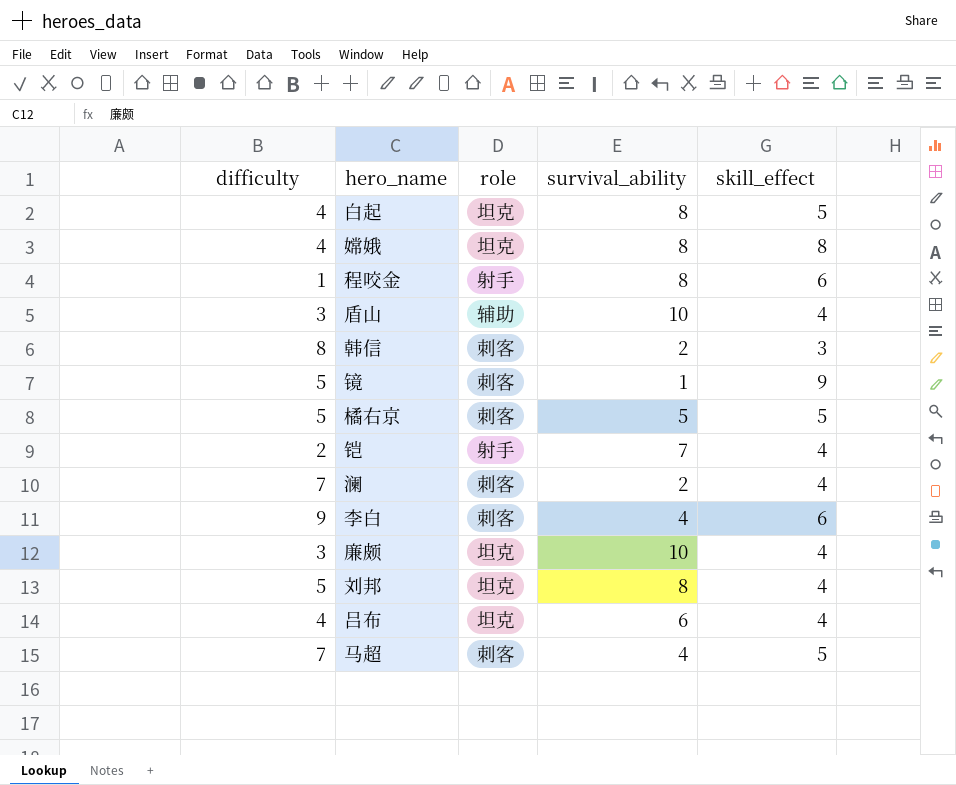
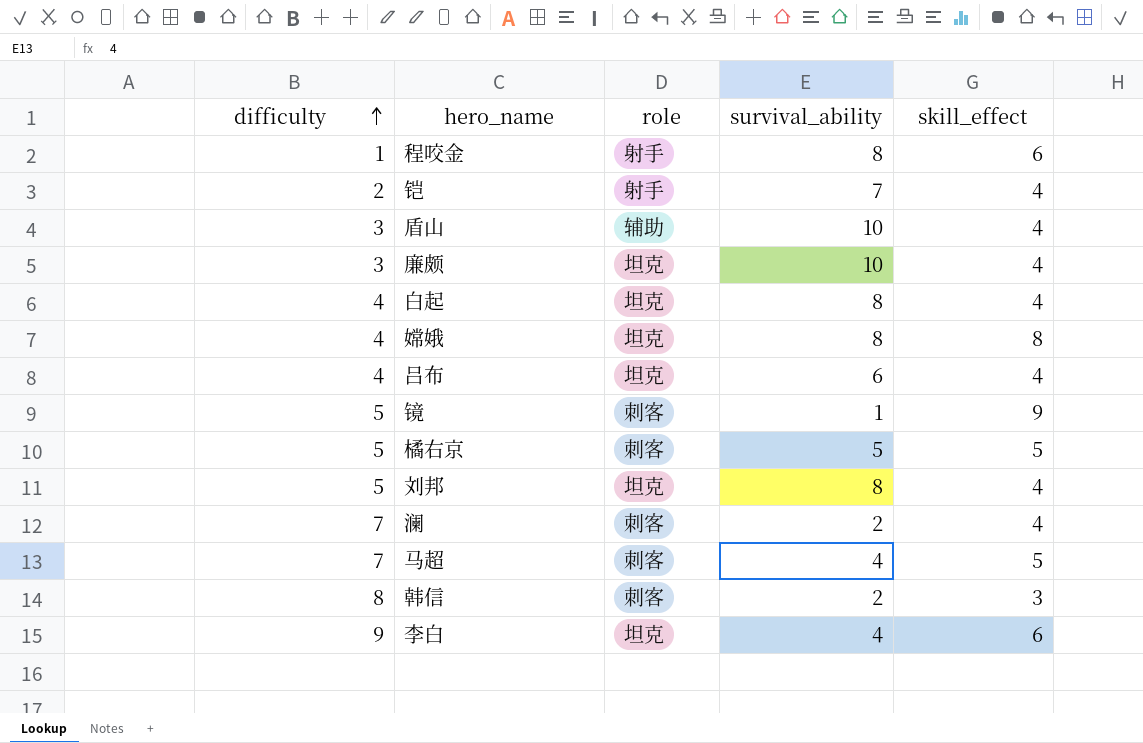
row order: none -> difficulty ascending
白起 | skill_effect: 5 -> 4
李白 | role: 刺客 -> 坦克

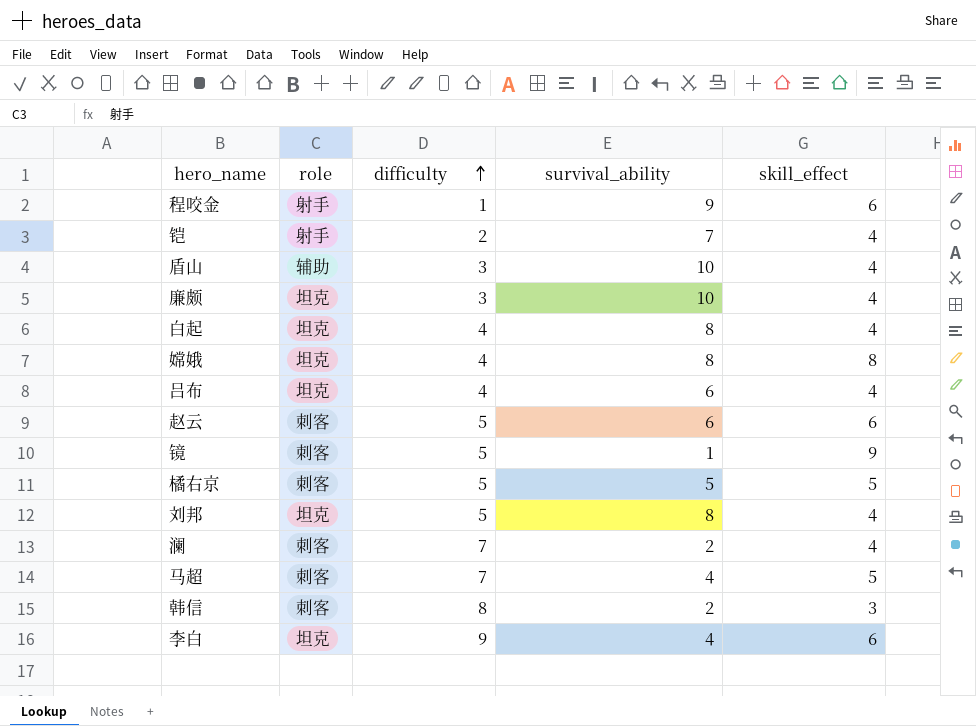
column difficulty | position: 1 -> 3
程咬金 | survival_ability: 8 -> 9
row 赵云: none -> 刺客 | 5 | 6 | 6

